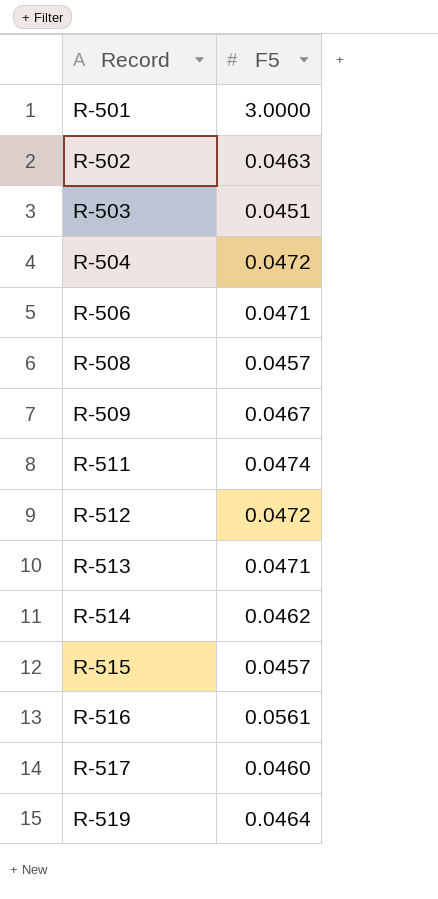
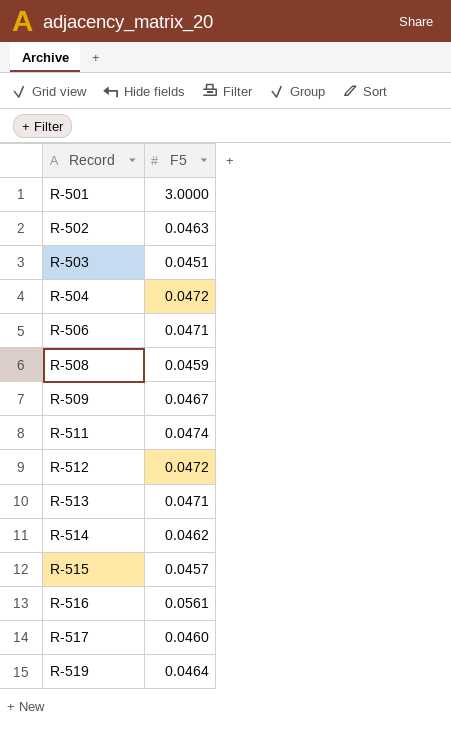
R-508 | F5: 0.0457 -> 0.0459

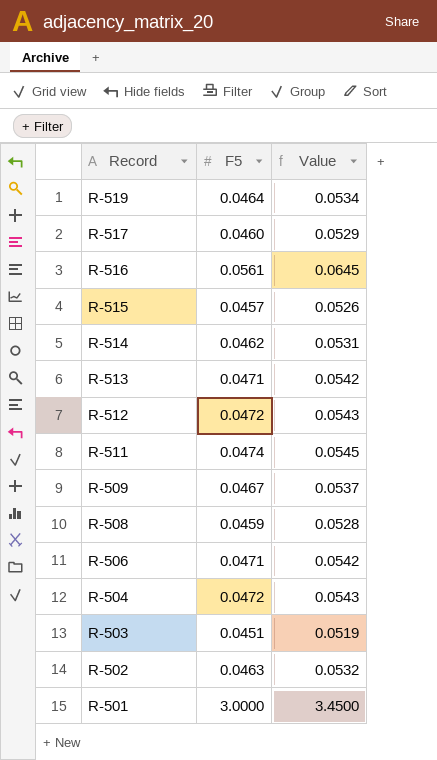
row order: Record ascending -> Record descending
column Value | formula: none -> [F5] * 1.15

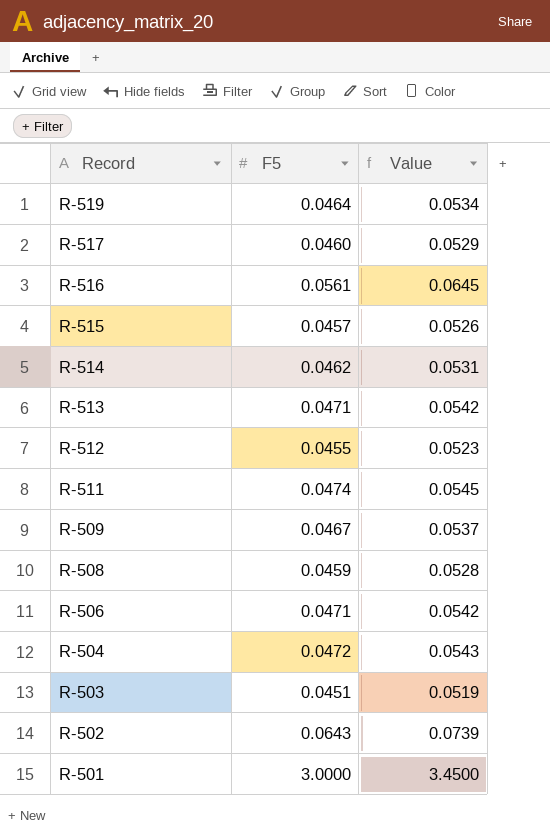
R-512 | F5: 0.0472 -> 0.0455
R-512 | Value: 0.0543 -> 0.0523
R-502 | F5: 0.0463 -> 0.0643
R-502 | Value: 0.0532 -> 0.0739

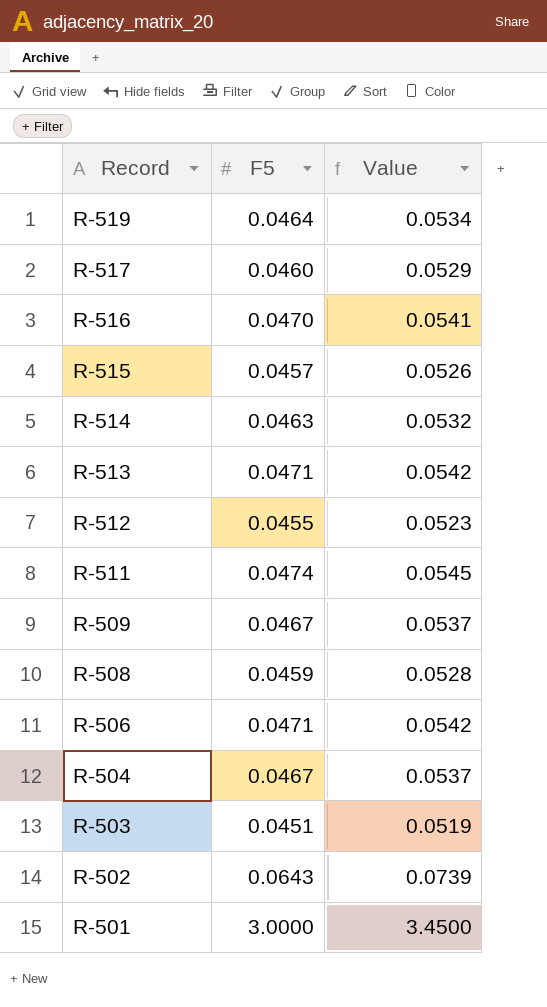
R-516 | F5: 0.0561 -> 0.0470
R-516 | Value: 0.0645 -> 0.0541
R-514 | F5: 0.0462 -> 0.0463
R-514 | Value: 0.0531 -> 0.0532
R-504 | F5: 0.0472 -> 0.0467
R-504 | Value: 0.0543 -> 0.0537

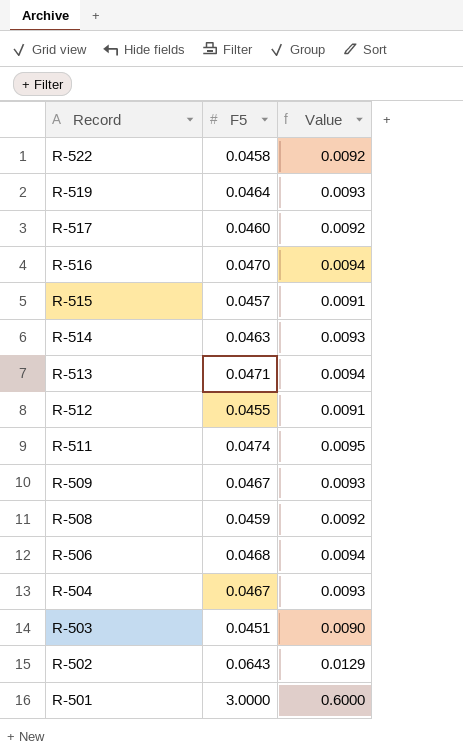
column Value | formula: [F5] * 1.15 -> [F5] * 0.2
row R-522: none -> 0.0458 | 0.0092
R-506 | F5: 0.0471 -> 0.0468

